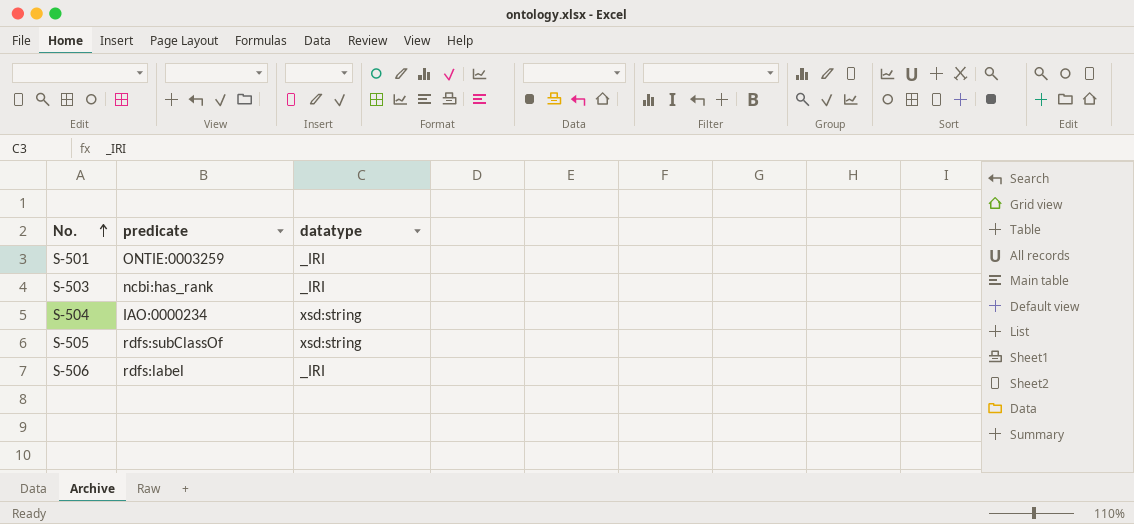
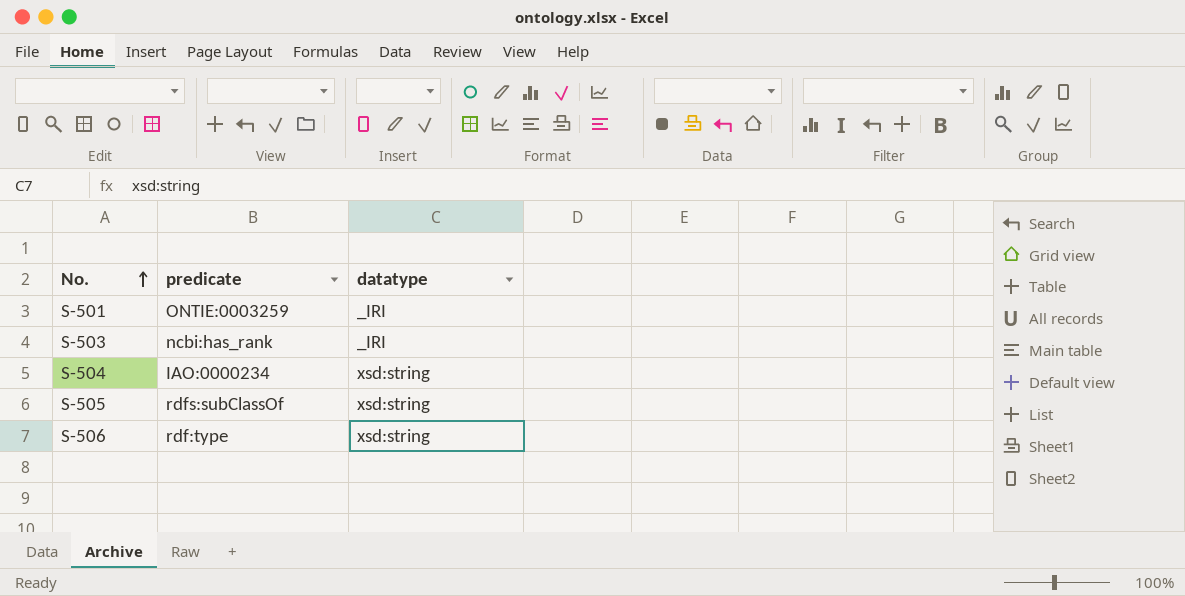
S-506 | predicate: rdfs:label -> rdf:type
S-506 | datatype: _IRI -> xsd:string

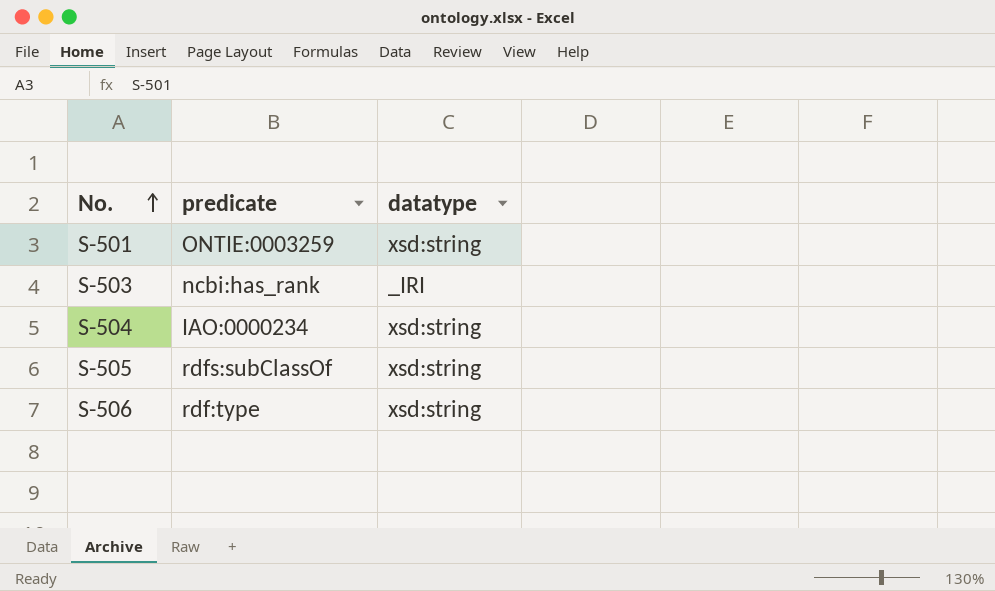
S-501 | datatype: _IRI -> xsd:string

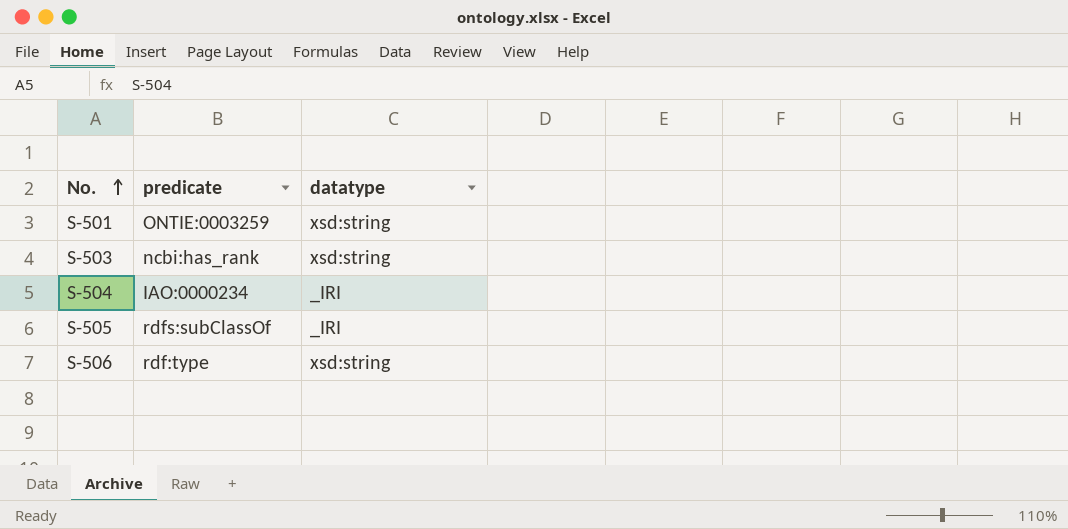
S-503 | datatype: _IRI -> xsd:string
S-504 | datatype: xsd:string -> _IRI
S-505 | datatype: xsd:string -> _IRI

